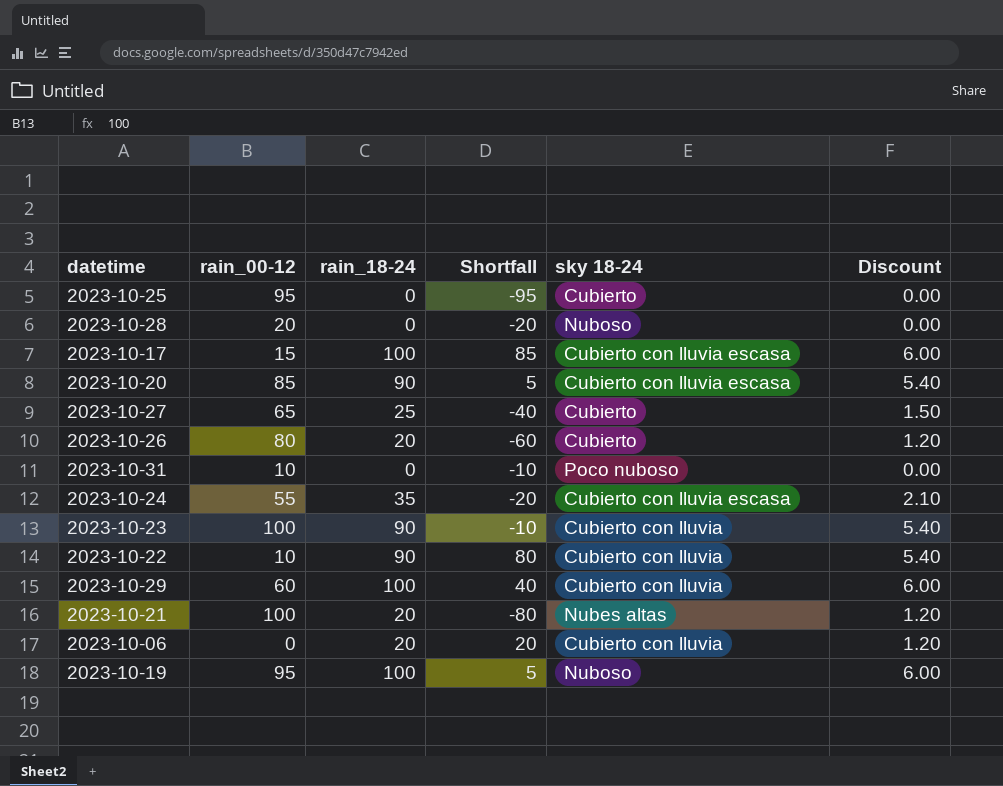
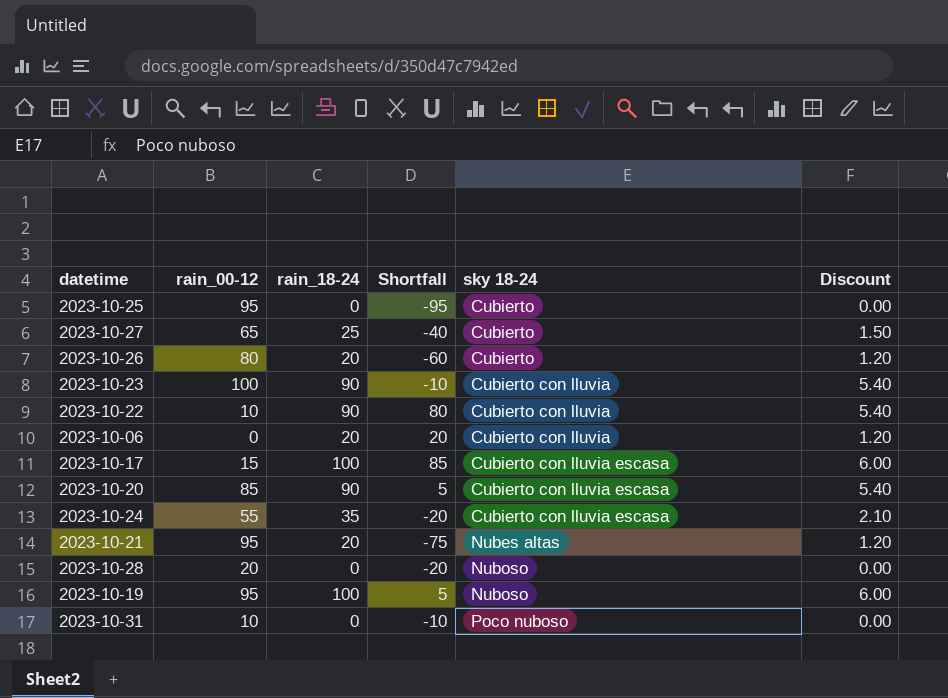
row order: none -> sky 18-24 ascending
row 2023-10-29: 60 | 100 | 40 | Cubierto con lluvia | 6.00 -> none
2023-10-21 | rain_00-12: 100 -> 95
2023-10-21 | Shortfall: -80 -> -75

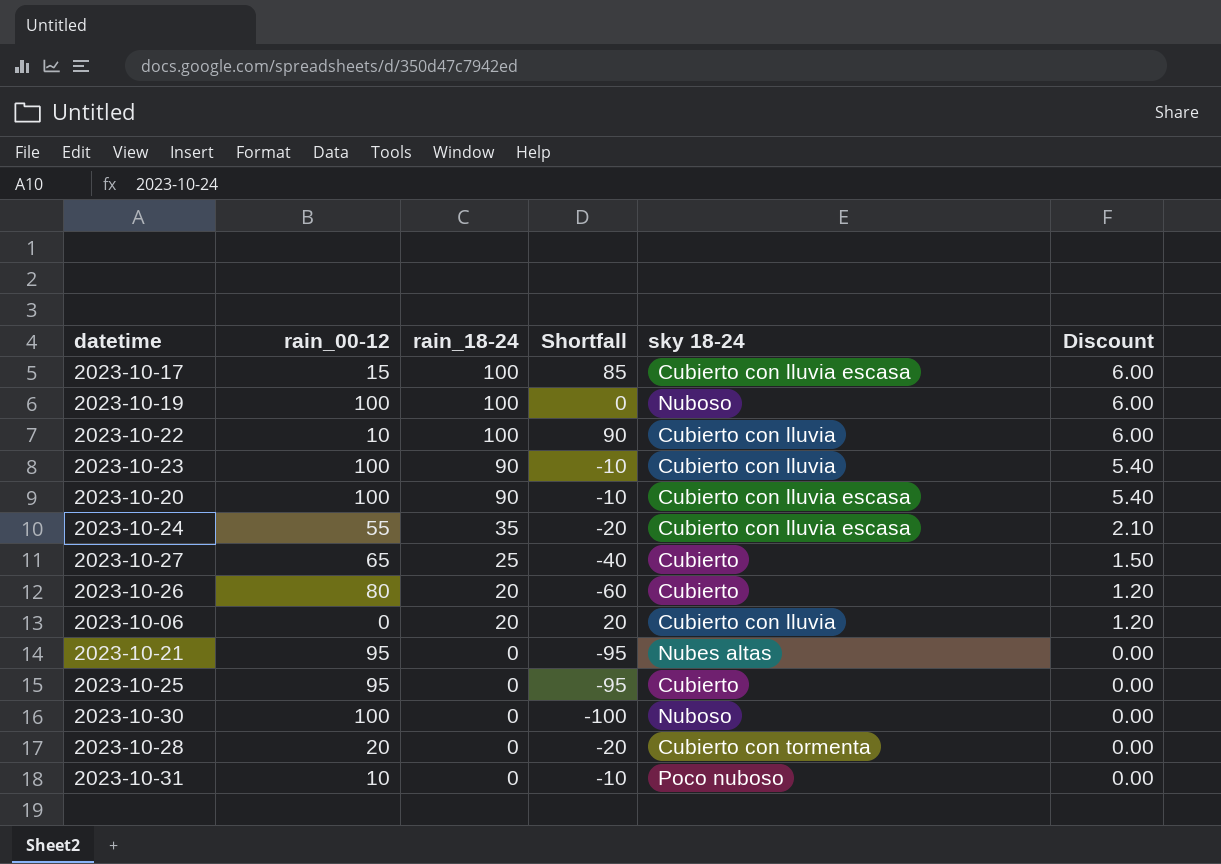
row order: sky 18-24 ascending -> rain_18-24 descending
2023-10-19 | rain_00-12: 95 -> 100
2023-10-19 | Shortfall: 5 -> 0
2023-10-22 | rain_18-24: 90 -> 100
2023-10-22 | Shortfall: 80 -> 90
2023-10-22 | Discount: 5.40 -> 6.00
2023-10-20 | rain_00-12: 85 -> 100
2023-10-20 | Shortfall: 5 -> -10
2023-10-21 | rain_18-24: 20 -> 0
2023-10-21 | Shortfall: -75 -> -95
2023-10-21 | Discount: 1.20 -> 0.00
row 2023-10-30: none -> 100 | 0 | -100 | Nuboso | 0.00
2023-10-28 | sky 18-24: Nuboso -> Cubierto con tormenta

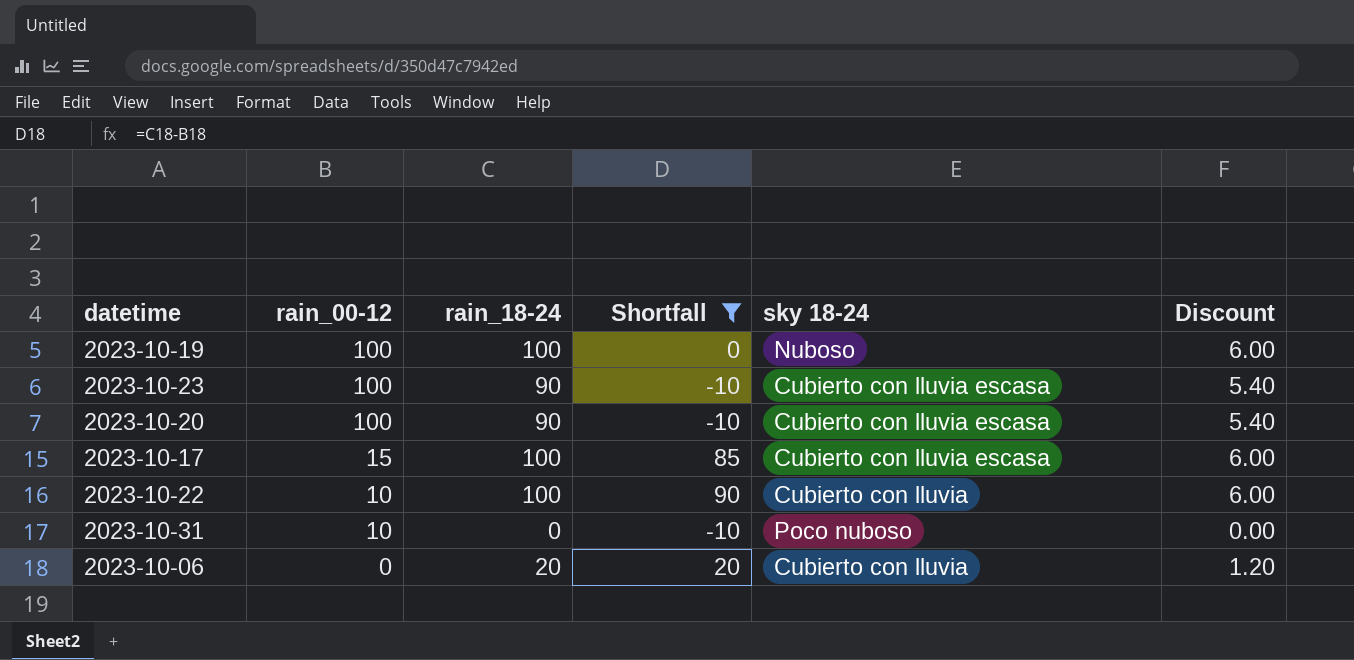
filter: none -> Shortfall >= -10
row order: rain_18-24 descending -> rain_00-12 descending
2023-10-23 | sky 18-24: Cubierto con lluvia -> Cubierto con lluvia escasa

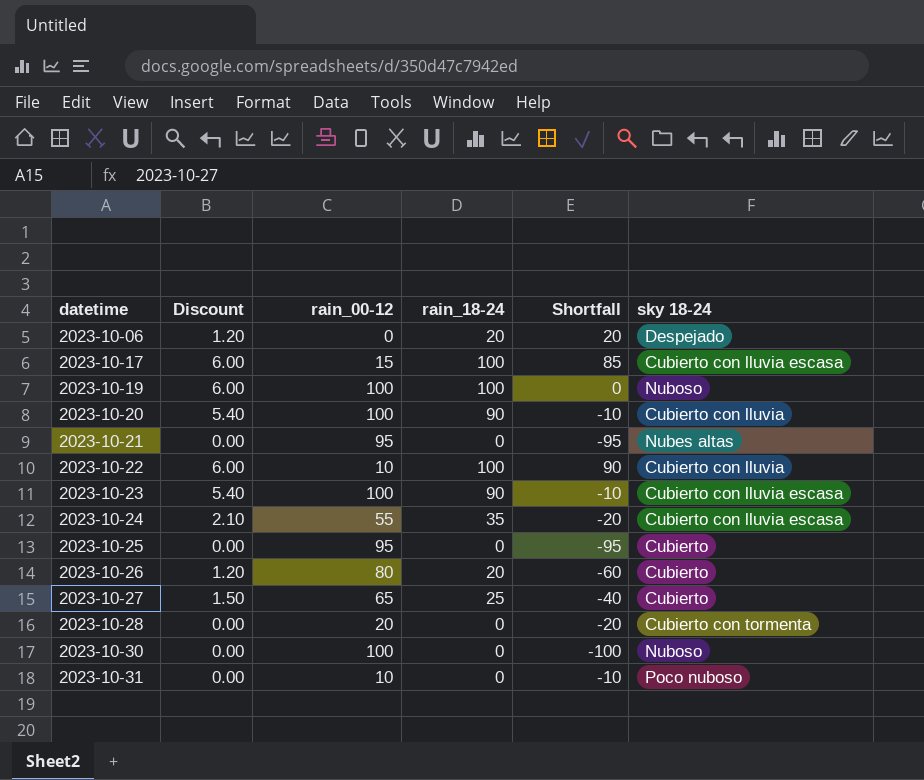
filter: Shortfall >= -10 -> none
row order: rain_00-12 descending -> datetime ascending
column Discount | position: 6 -> 2
2023-10-06 | sky 18-24: Cubierto con lluvia -> Despejado
2023-10-20 | sky 18-24: Cubierto con lluvia escasa -> Cubierto con lluvia

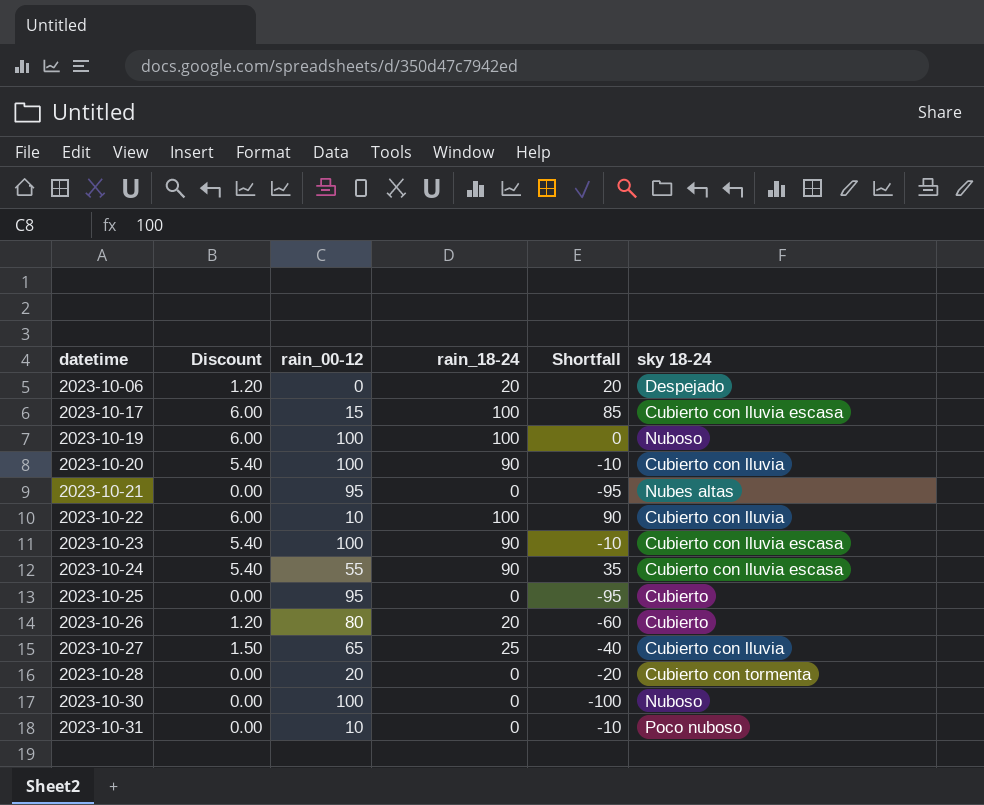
2023-10-24 | Discount: 2.10 -> 5.40
2023-10-24 | rain_18-24: 35 -> 90
2023-10-24 | Shortfall: -20 -> 35
2023-10-27 | sky 18-24: Cubierto -> Cubierto con lluvia

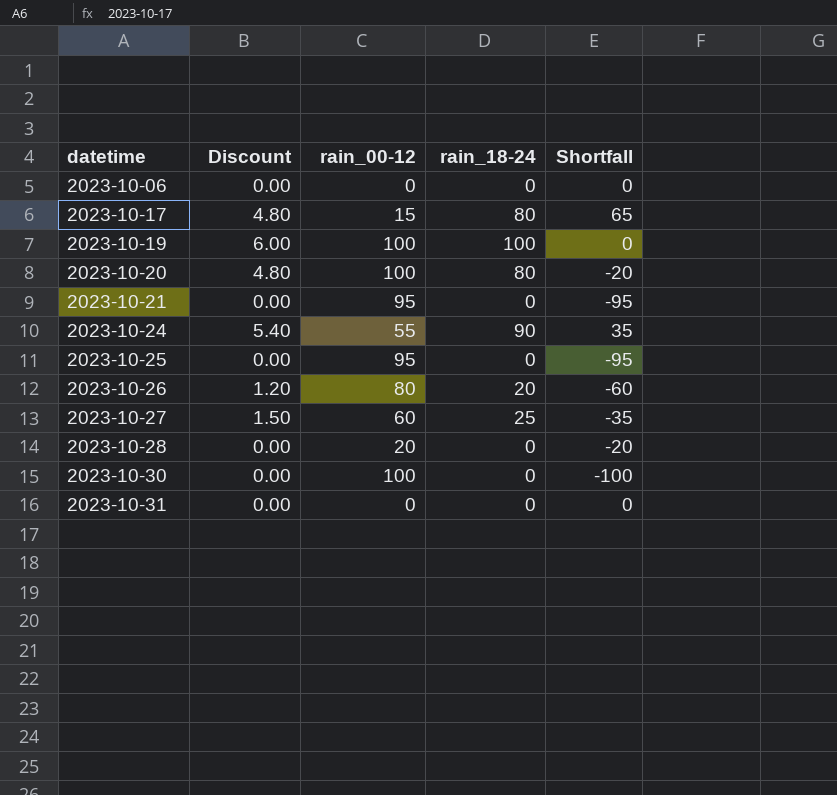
column sky 18-24 | position: 6 -> none
row 2023-10-22: 6.00 | 10 | 100 | 90 | Cubierto con lluvia -> none
row 2023-10-23: 5.40 | 100 | 90 | -10 | Cubierto con lluvia escasa -> none
2023-10-06 | Discount: 1.20 -> 0.00
2023-10-06 | rain_18-24: 20 -> 0
2023-10-06 | Shortfall: 20 -> 0
2023-10-17 | Discount: 6.00 -> 4.80
2023-10-17 | rain_18-24: 100 -> 80
2023-10-17 | Shortfall: 85 -> 65
2023-10-20 | Discount: 5.40 -> 4.80
2023-10-20 | rain_18-24: 90 -> 80
2023-10-20 | Shortfall: -10 -> -20
2023-10-27 | rain_00-12: 65 -> 60
2023-10-27 | Shortfall: -40 -> -35
2023-10-31 | rain_00-12: 10 -> 0
2023-10-31 | Shortfall: -10 -> 0

